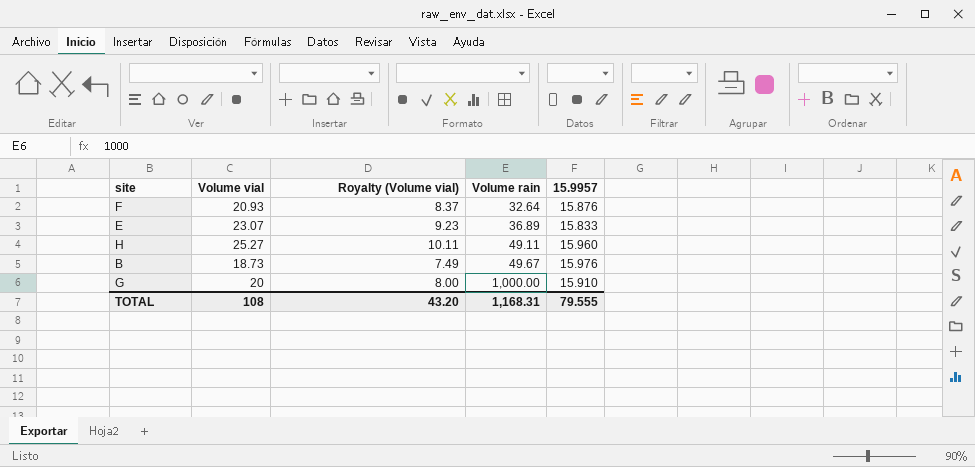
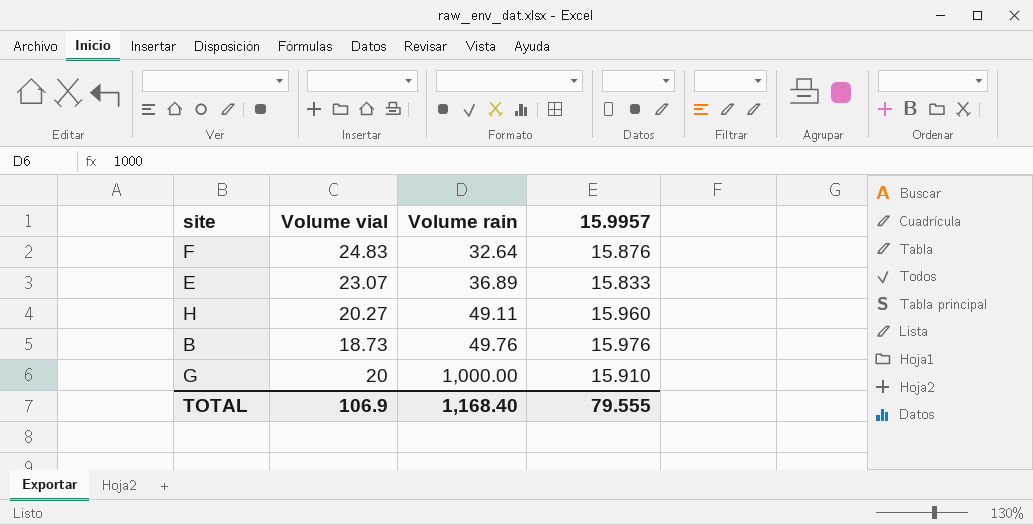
column Royalty (Volume vial) | formula: [Volume vial] * 0.4 -> none
F | Volume vial: 20.93 -> 24.83
H | Volume vial: 25.27 -> 20.27
B | Volume rain: 49.67 -> 49.76
TOTAL | Volume vial: 108 -> 106.9
TOTAL | Volume rain: 1,168.31 -> 1,168.40

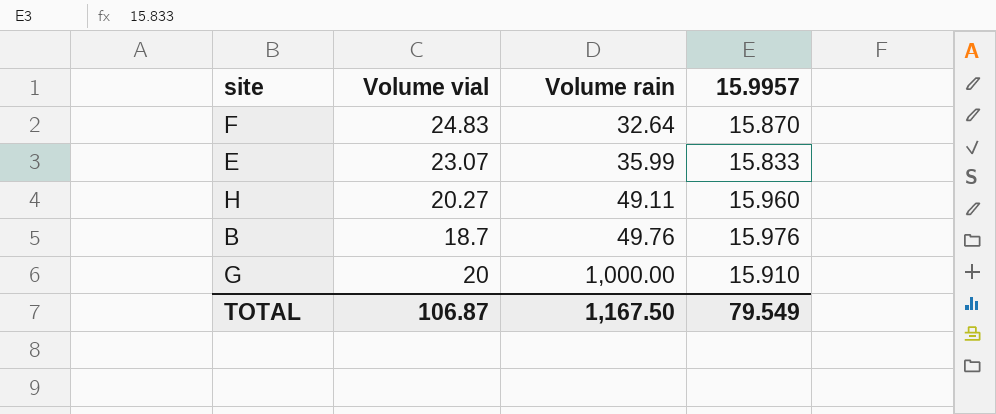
F | 15.9957: 15.876 -> 15.870
E | Volume rain: 36.89 -> 35.99
B | Volume vial: 18.73 -> 18.7
TOTAL | Volume vial: 106.9 -> 106.87
TOTAL | Volume rain: 1,168.40 -> 1,167.50
TOTAL | 15.9957: 79.555 -> 79.549

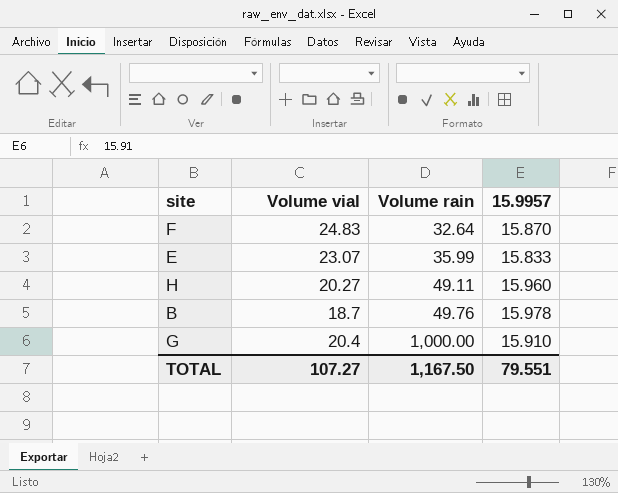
B | 15.9957: 15.976 -> 15.978
G | Volume vial: 20 -> 20.4
TOTAL | Volume vial: 106.87 -> 107.27
TOTAL | 15.9957: 79.549 -> 79.551

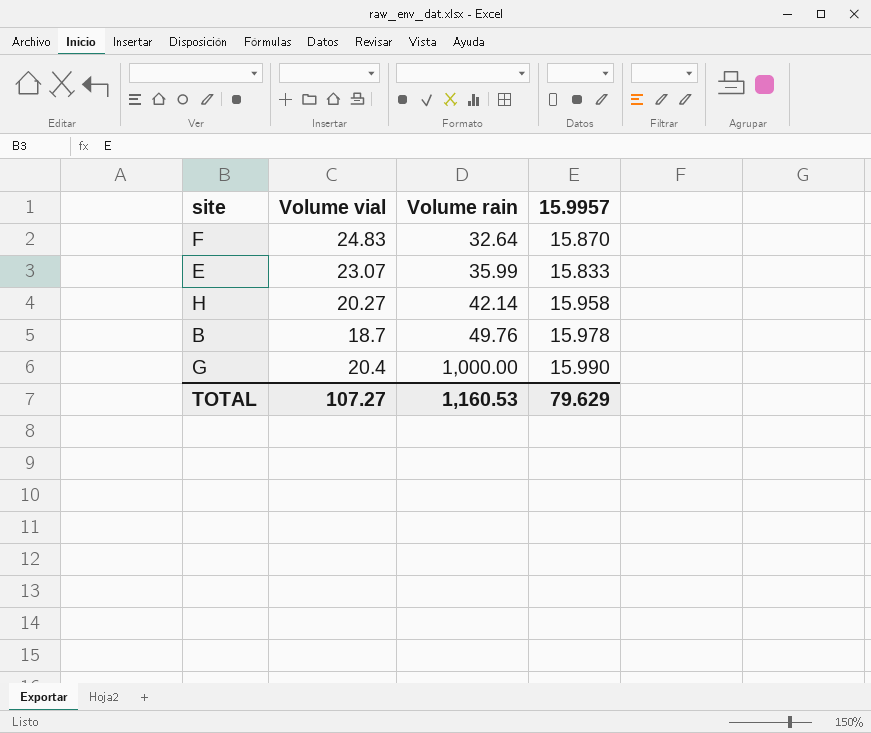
H | Volume rain: 49.11 -> 42.14
H | 15.9957: 15.960 -> 15.958
G | 15.9957: 15.910 -> 15.990
TOTAL | Volume rain: 1,167.50 -> 1,160.53
TOTAL | 15.9957: 79.551 -> 79.629

